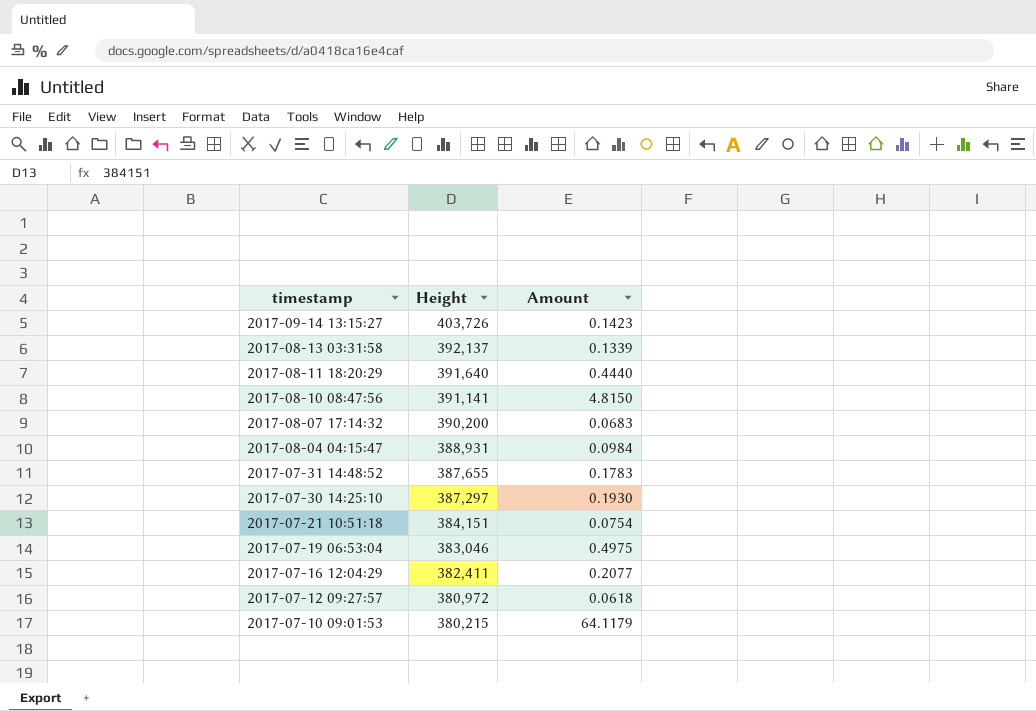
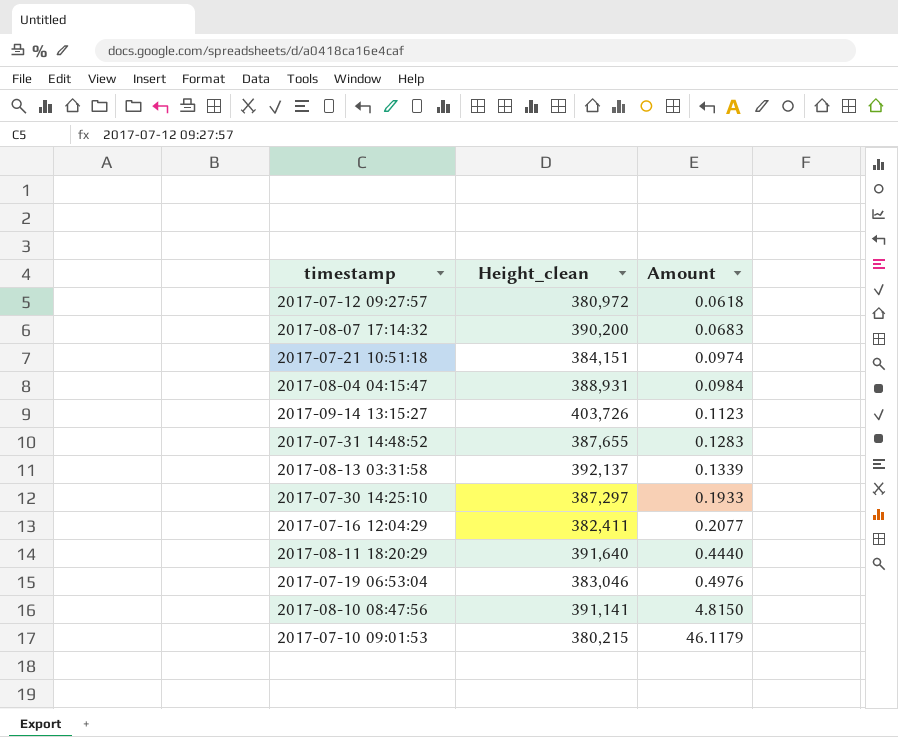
row order: timestamp descending -> Amount ascending
column name: Height -> Height_clean
2017-07-21 10:51:18 | Amount: 0.0754 -> 0.0974
2017-09-14 13:15:27 | Amount: 0.1423 -> 0.1123
2017-07-31 14:48:52 | Amount: 0.1783 -> 0.1283
2017-07-30 14:25:10 | Amount: 0.1930 -> 0.1933
2017-07-19 06:53:04 | Amount: 0.4975 -> 0.4976
2017-07-10 09:01:53 | Amount: 64.1179 -> 46.1179

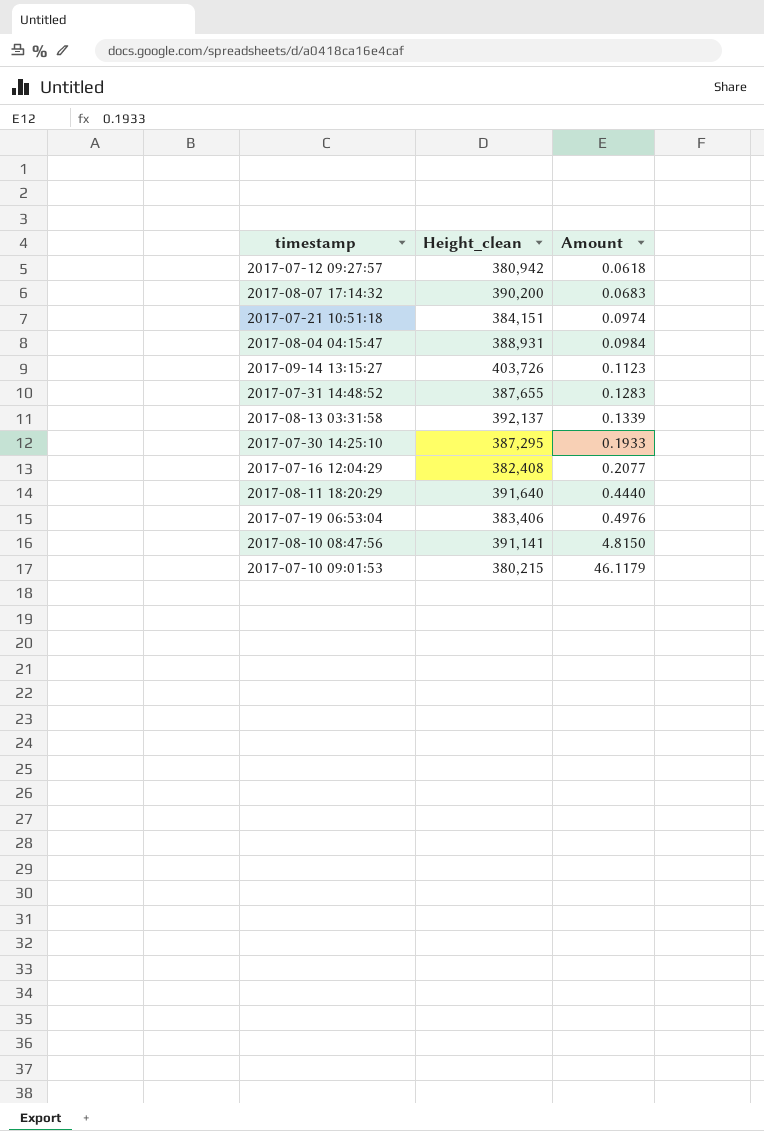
2017-07-12 09:27:57 | Height_clean: 380,972 -> 380,942
2017-07-30 14:25:10 | Height_clean: 387,297 -> 387,295
2017-07-16 12:04:29 | Height_clean: 382,411 -> 382,408
2017-07-19 06:53:04 | Height_clean: 383,046 -> 383,406

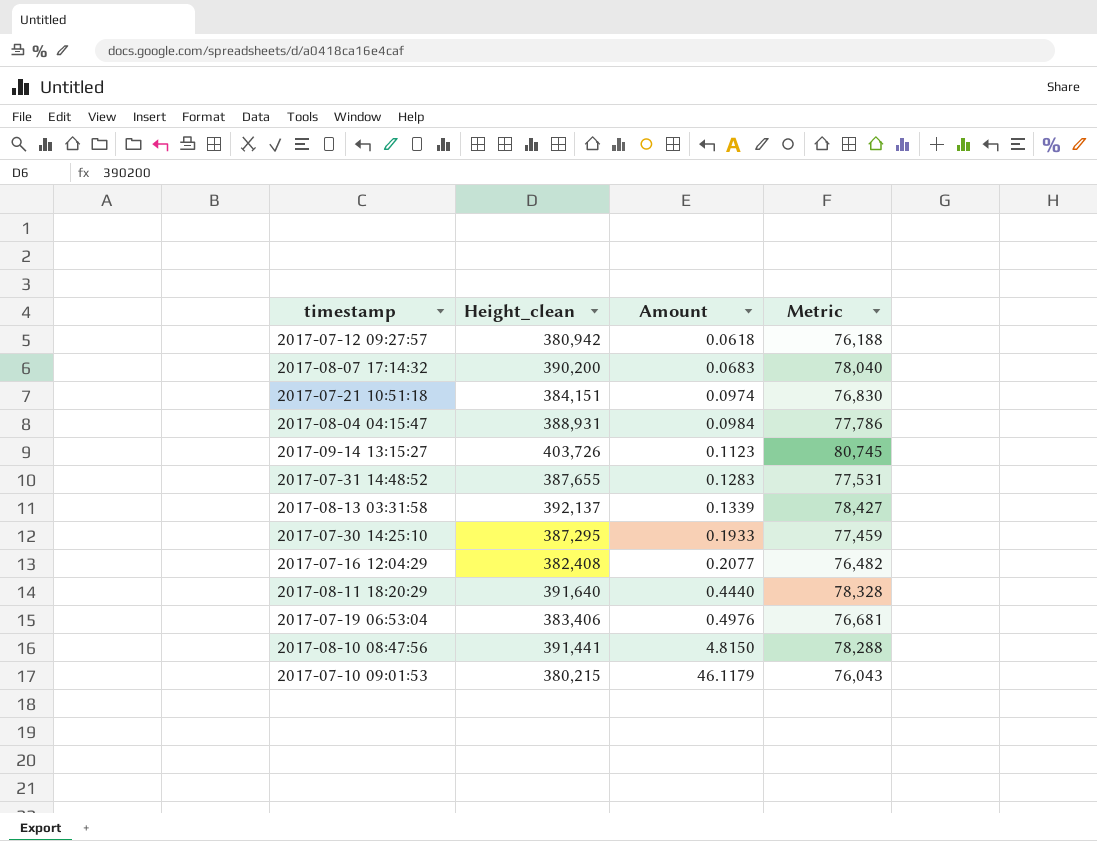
column Metric | formula: none -> [Height_clean] * 0.2
2017-08-10 08:47:56 | Height_clean: 391,141 -> 391,441

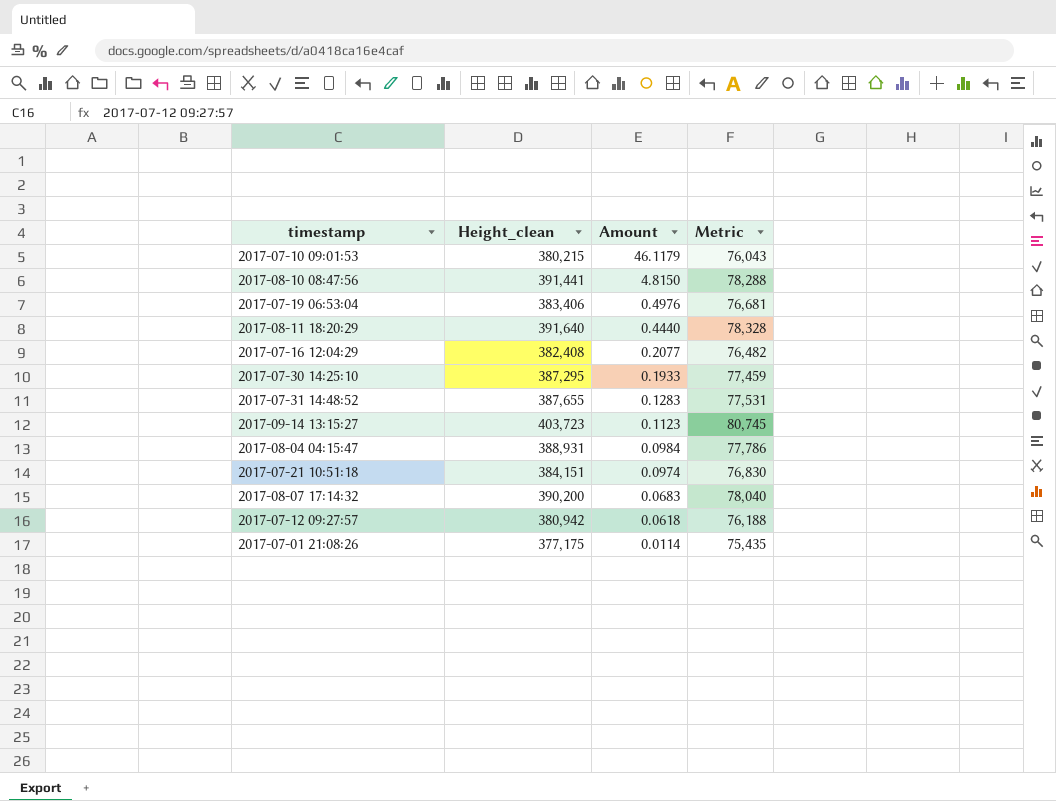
row order: Amount ascending -> Amount descending
row 2017-08-13 03:31:58: 392,137 | 0.1339 | 78,427 -> none
2017-09-14 13:15:27 | Height_clean: 403,726 -> 403,723
row 2017-07-01 21:08:26: none -> 377,175 | 0.0114 | 75,435

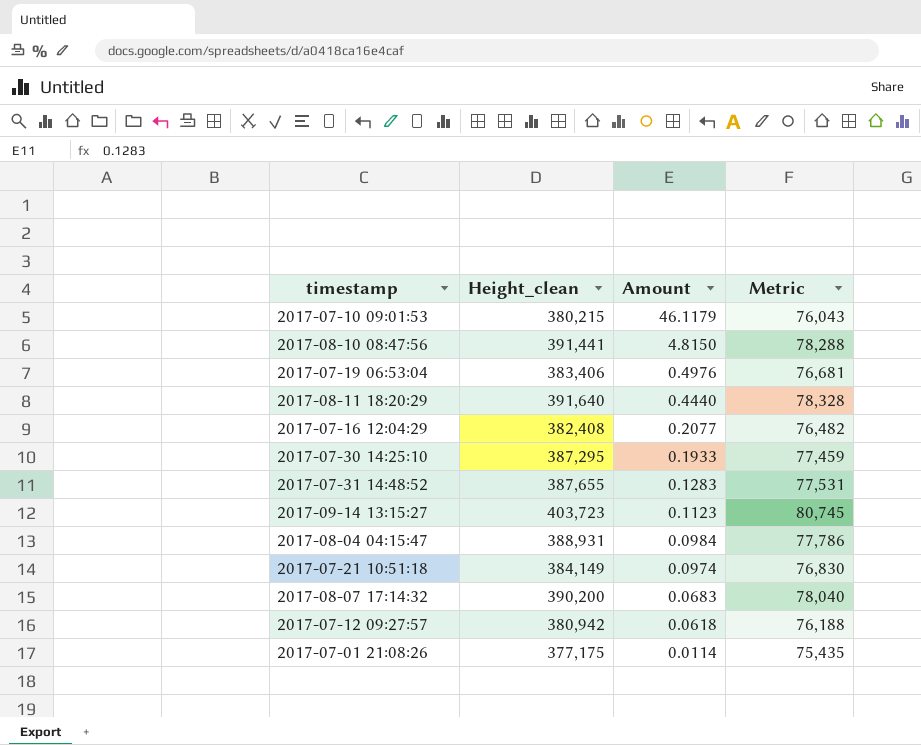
2017-07-21 10:51:18 | Height_clean: 384,151 -> 384,149

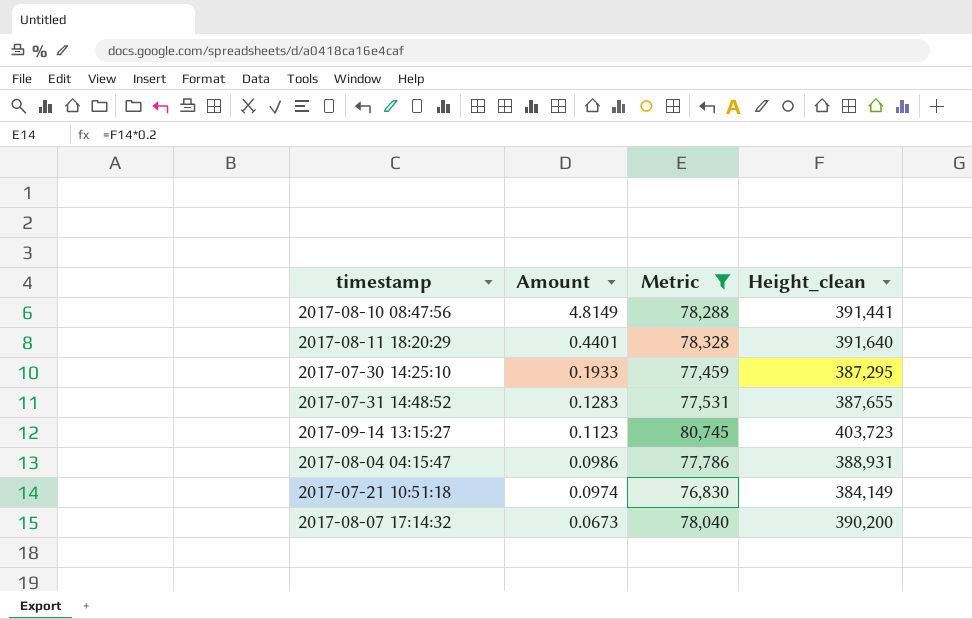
filter: none -> Metric >= 76,830
column Height_clean | position: 2 -> 4
2017-08-10 08:47:56 | Amount: 4.8150 -> 4.8149
2017-08-11 18:20:29 | Amount: 0.4440 -> 0.4401
2017-08-04 04:15:47 | Amount: 0.0984 -> 0.0986
2017-08-07 17:14:32 | Amount: 0.0683 -> 0.0673

